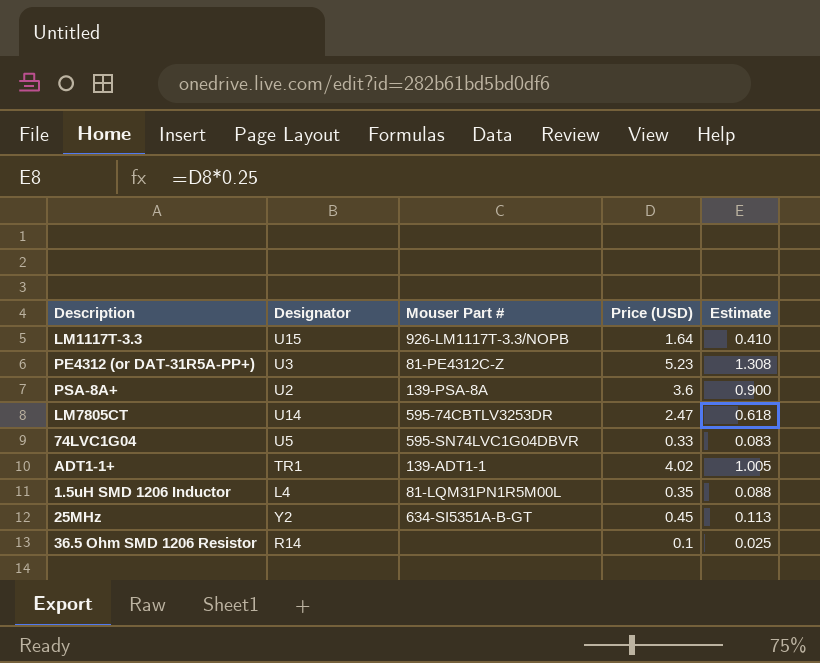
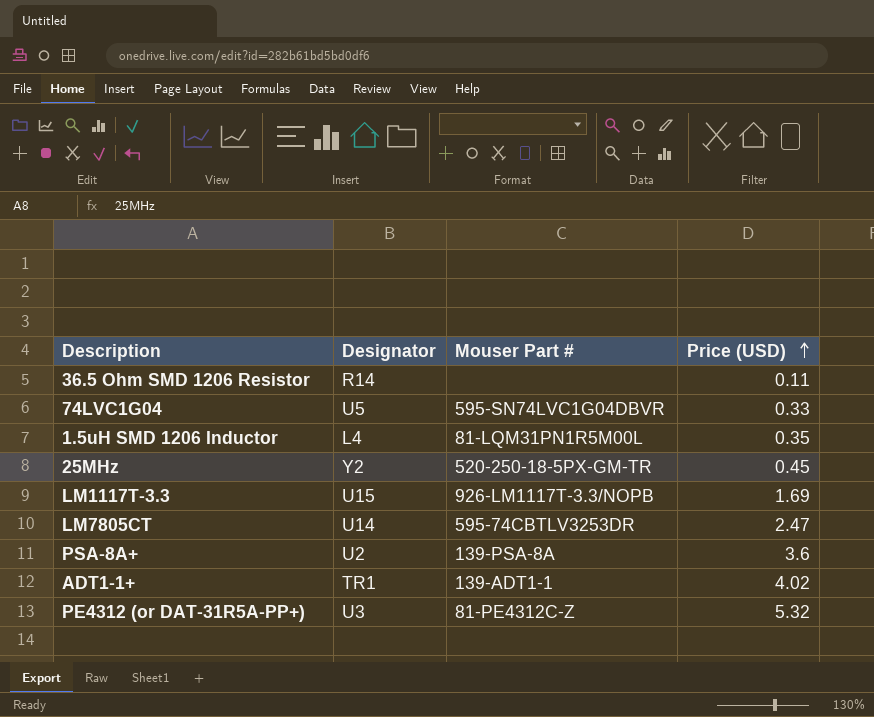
row order: none -> Price (USD) ascending
column Estimate | formula: [Price (USD)] * 0.25 -> none
36.5 Ohm SMD 1206 Resistor | Price (USD): 0.1 -> 0.11
25MHz | Mouser Part #: 634-SI5351A-B-GT -> 520-250-18-5PX-GM-TR
LM1117T-3.3 | Price (USD): 1.64 -> 1.69
PE4312 (or DAT-31R5A-PP+) | Price (USD): 5.23 -> 5.32

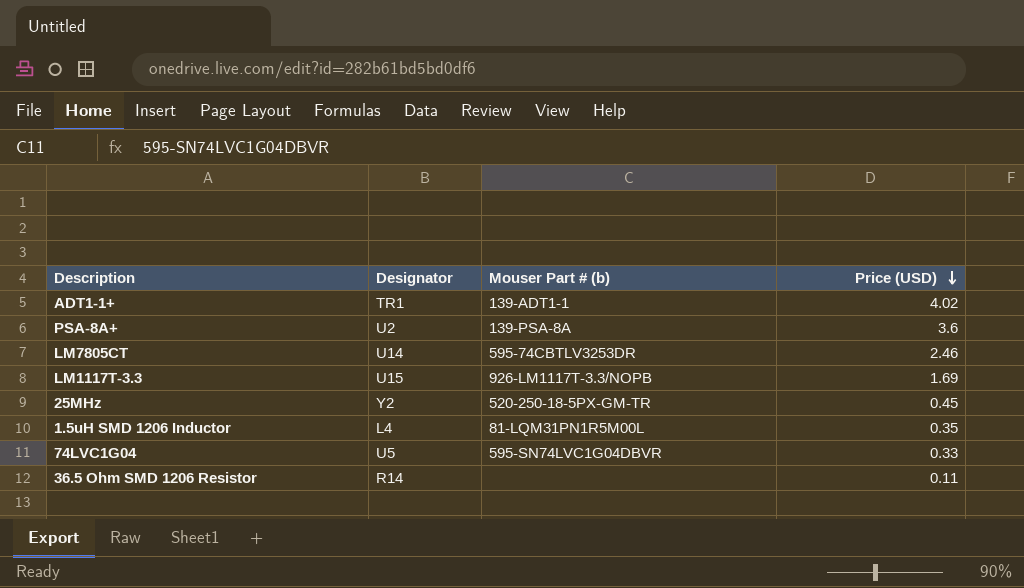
row order: Price (USD) ascending -> Price (USD) descending
column name: Mouser Part # -> Mouser Part # (b)
row PE4312 (or DAT-31R5A-PP+): U3 | 81-PE4312C-Z | 5.32 -> none
LM7805CT | Price (USD): 2.47 -> 2.46

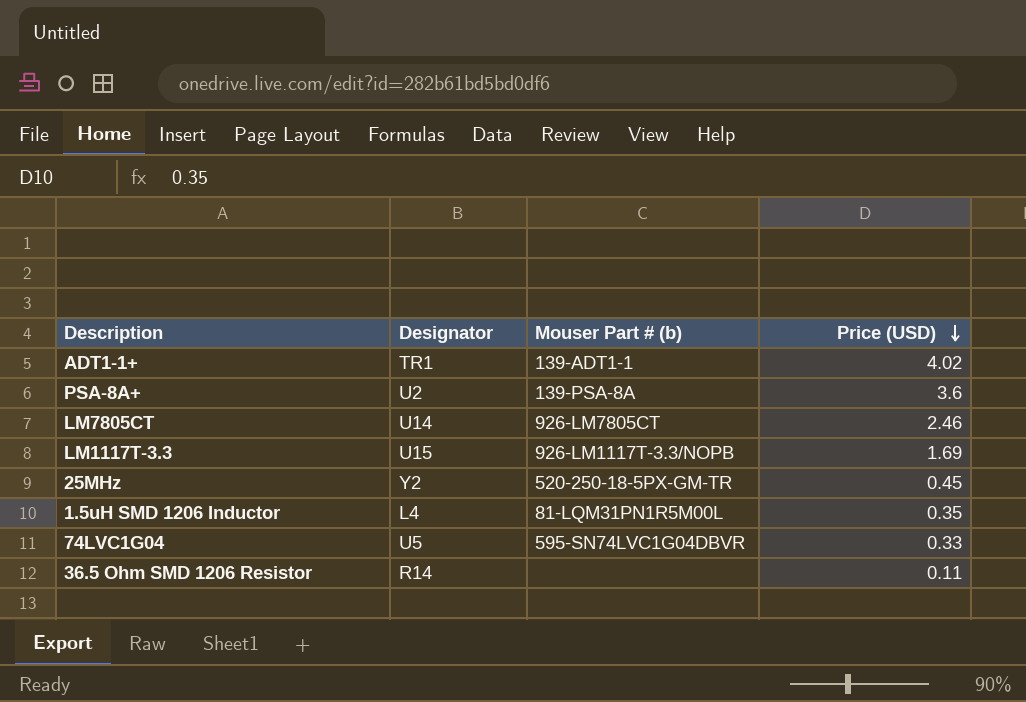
LM7805CT | Mouser Part # (b): 595-74CBTLV3253DR -> 926-LM7805CT

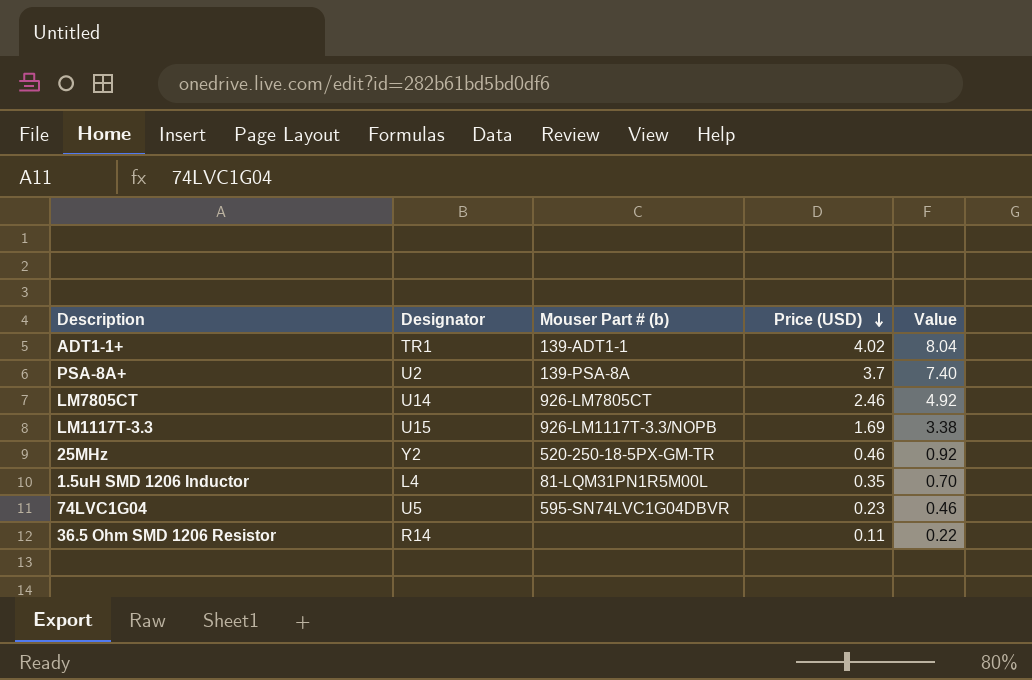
column Value | formula: none -> [Price (USD)] * 2
PSA-8A+ | Price (USD): 3.6 -> 3.7
25MHz | Price (USD): 0.45 -> 0.46
74LVC1G04 | Price (USD): 0.33 -> 0.23

